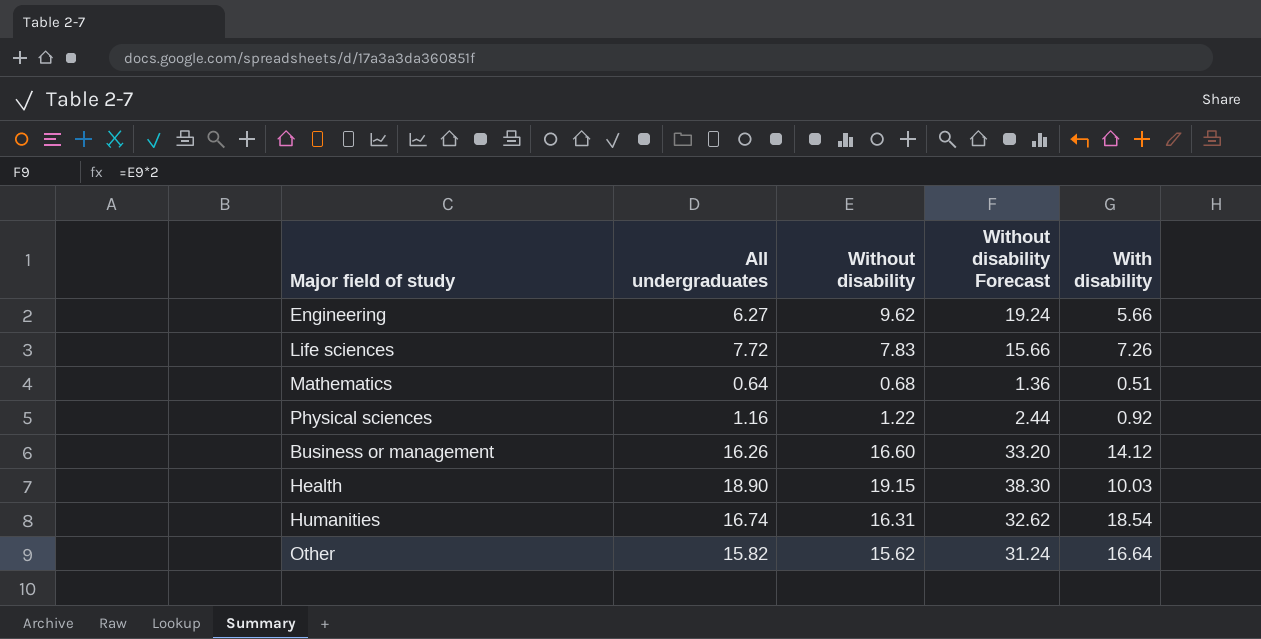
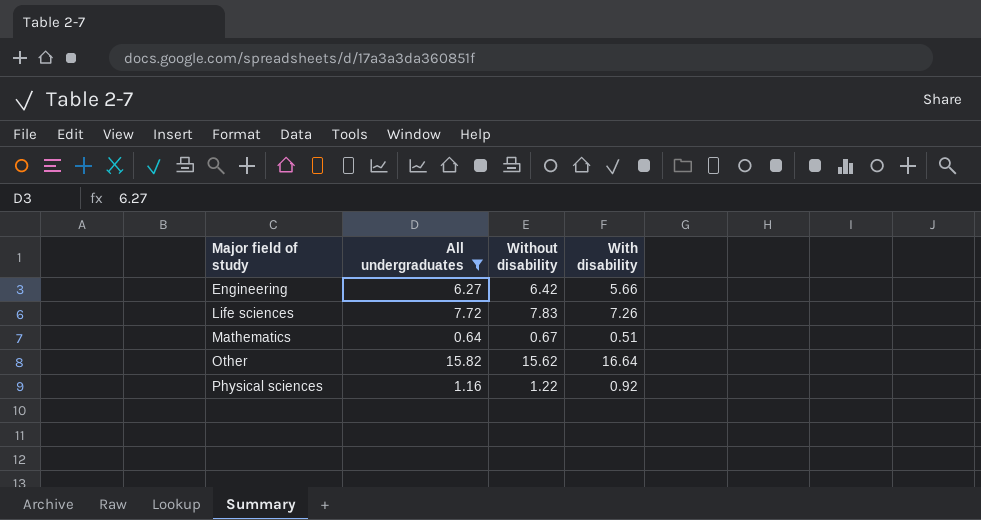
filter: none -> All undergraduates <= 15.82
row order: none -> Major field of study ascending
column Without disability Forecast | formula: [Without disability] * 2 -> none
Engineering | Without disability: 9.62 -> 6.42
Mathematics | Without disability: 0.68 -> 0.67

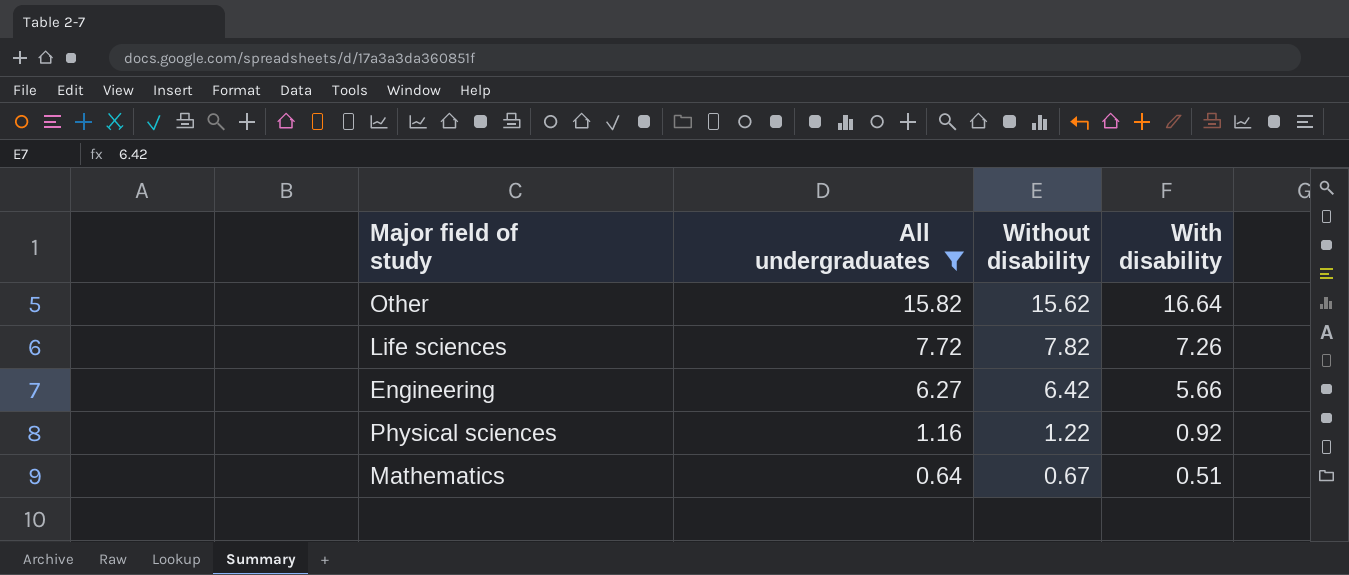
row order: Major field of study ascending -> All undergraduates descending
Life sciences | Without disability: 7.83 -> 7.82

